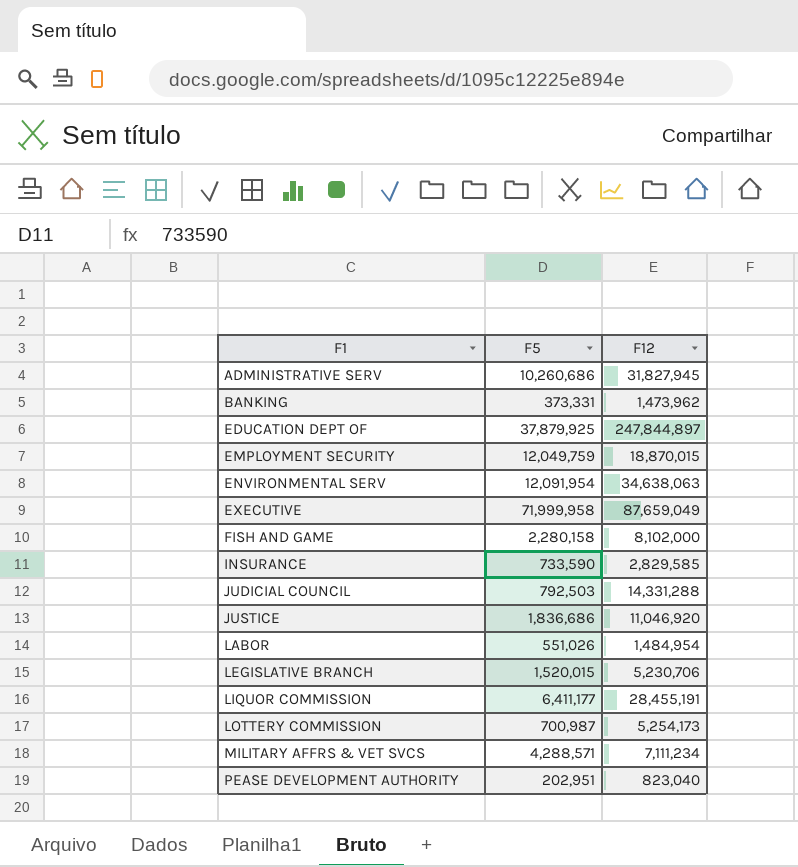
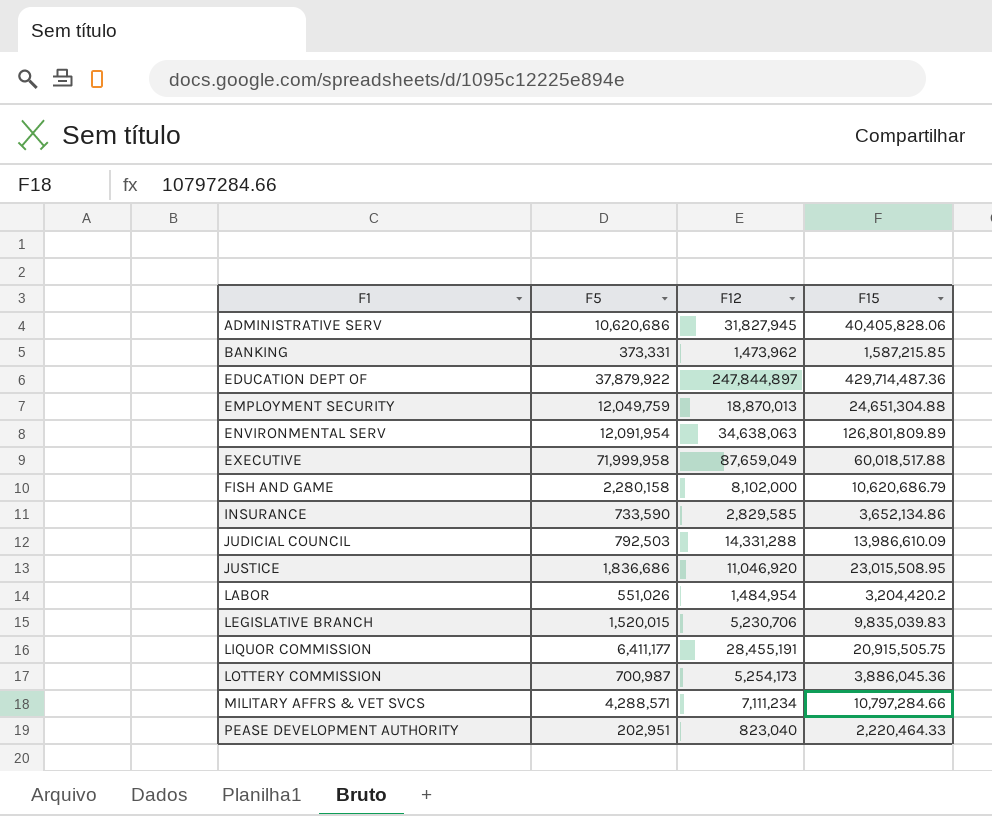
column F15 | position: none -> 4
ADMINISTRATIVE SERV | F5: 10,260,686 -> 10,620,686
EDUCATION DEPT OF | F5: 37,879,925 -> 37,879,922
EMPLOYMENT SECURITY | F12: 18,870,015 -> 18,870,013

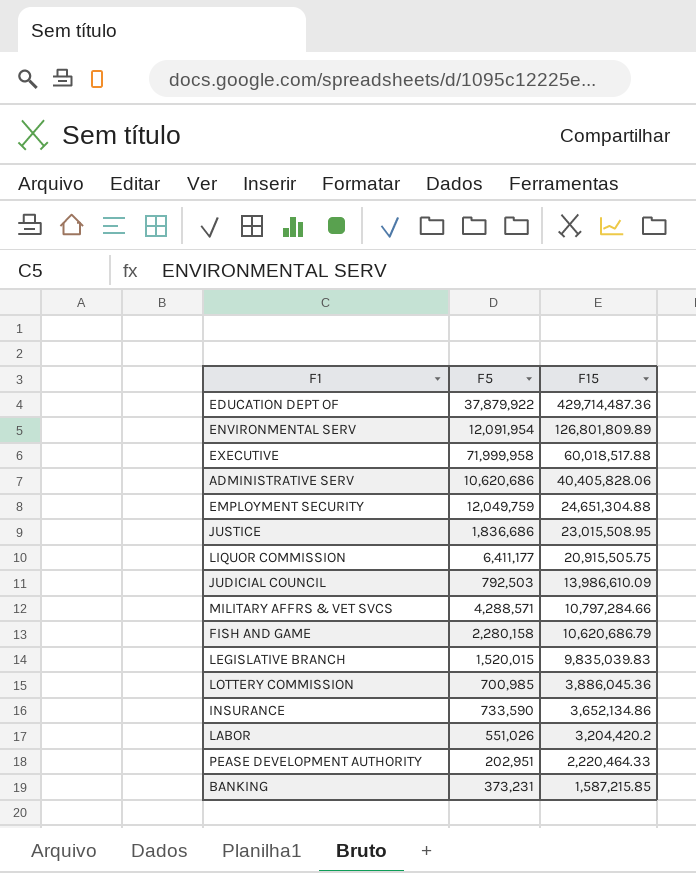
row order: F1 ascending -> F15 descending
column F12 | position: 3 -> none
LOTTERY COMMISSION | F5: 700,987 -> 700,985
BANKING | F5: 373,331 -> 373,231

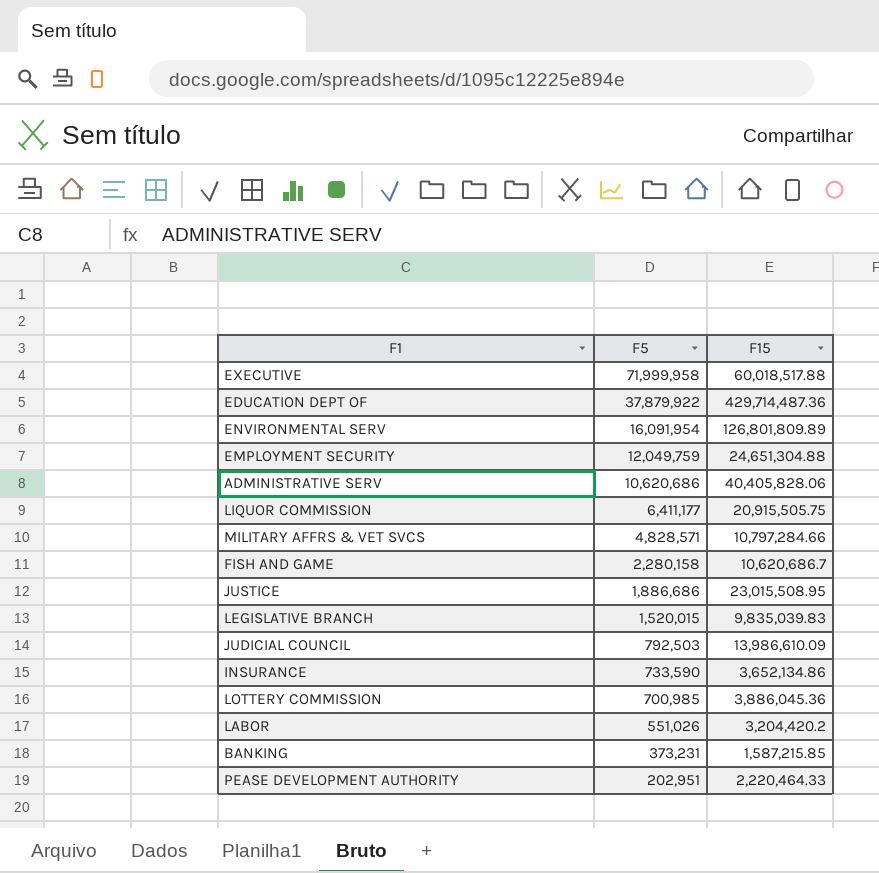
row order: F15 descending -> F5 descending
ENVIRONMENTAL SERV | F5: 12,091,954 -> 16,091,954
MILITARY AFFRS & VET SVCS | F5: 4,288,571 -> 4,828,571
FISH AND GAME | F15: 10,620,686.79 -> 10,620,686.7
JUSTICE | F5: 1,836,686 -> 1,886,686

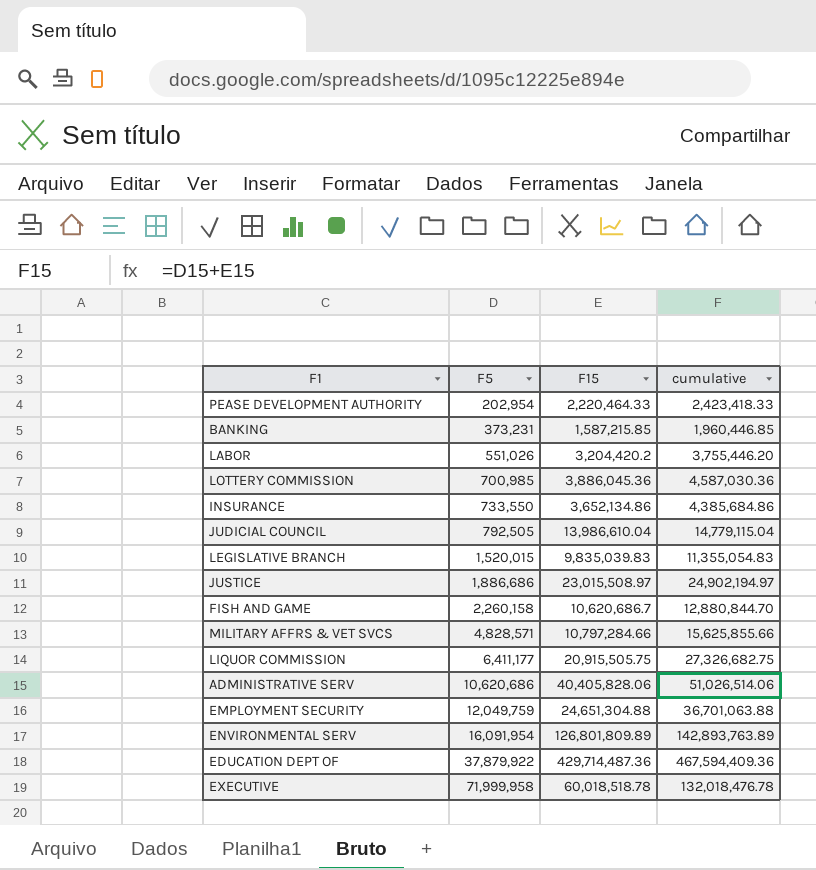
row order: F5 descending -> F5 ascending
column cumulative | formula: none -> [F5] + [F15]
PEASE DEVELOPMENT AUTHORITY | F5: 202,951 -> 202,954
INSURANCE | F5: 733,590 -> 733,550
JUDICIAL COUNCIL | F5: 792,503 -> 792,505
JUDICIAL COUNCIL | F15: 13,986,610.09 -> 13,986,610.04
JUSTICE | F15: 23,015,508.95 -> 23,015,508.97
FISH AND GAME | F5: 2,280,158 -> 2,260,158
EXECUTIVE | F15: 60,018,517.88 -> 60,018,518.78

